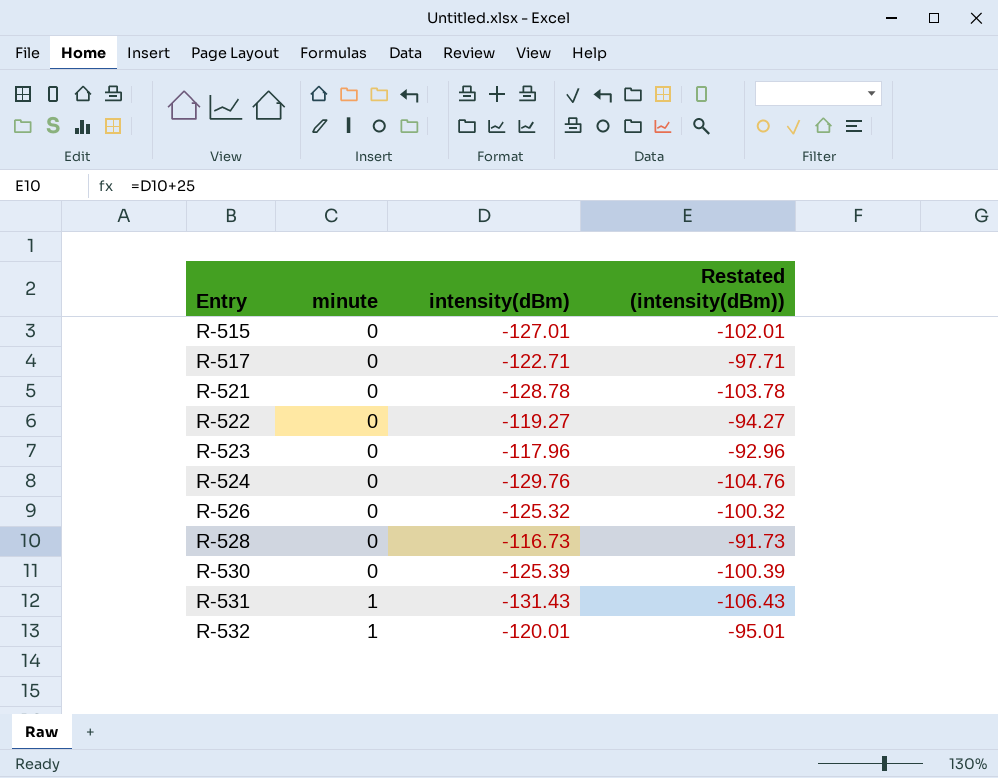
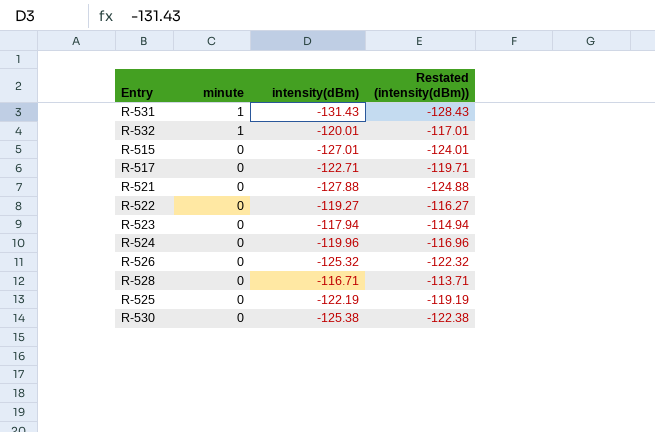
row order: Entry ascending -> minute descending
column Restated (intensity(dBm)) | formula: [intensity(dBm)] + 25 -> [intensity(dBm)] + 3
R-521 | intensity(dBm): -128.78 -> -127.88
R-523 | intensity(dBm): -117.96 -> -117.94
R-524 | intensity(dBm): -129.76 -> -119.96
R-528 | intensity(dBm): -116.73 -> -116.71
row R-525: none -> 0 | -122.19 | -119.19
R-530 | intensity(dBm): -125.39 -> -125.38

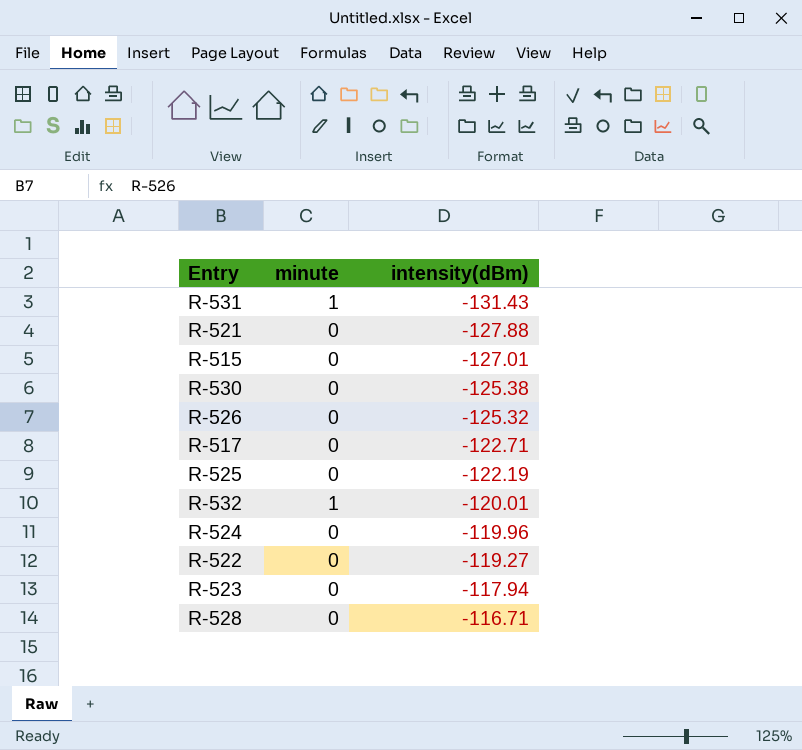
row order: minute descending -> intensity(dBm) ascending
column Restated (intensity(dBm)) | formula: [intensity(dBm)] + 3 -> none

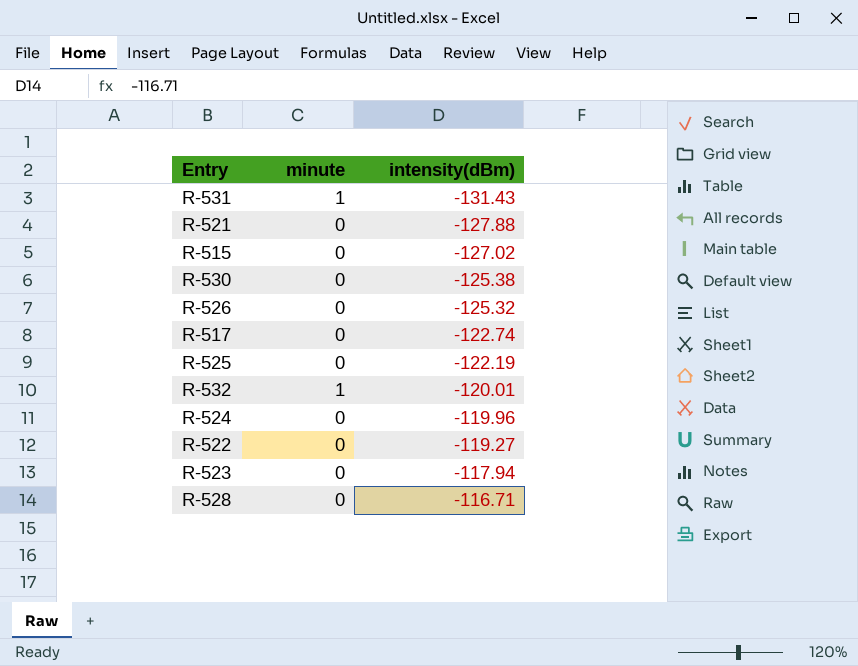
R-515 | intensity(dBm): -127.01 -> -127.02
R-517 | intensity(dBm): -122.71 -> -122.74

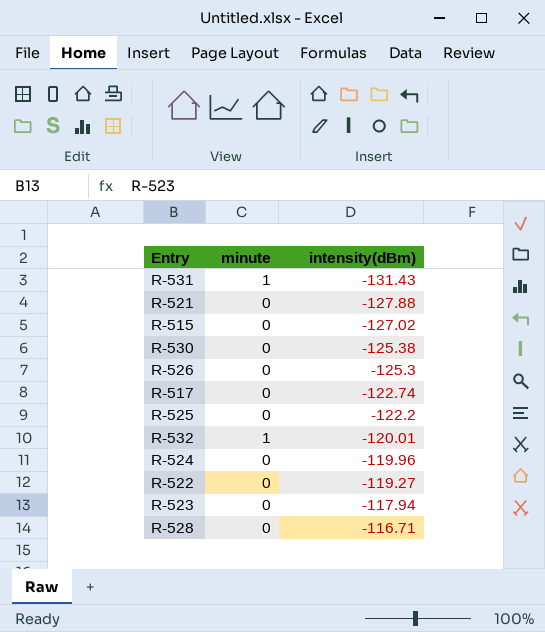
R-526 | intensity(dBm): -125.32 -> -125.3
R-525 | intensity(dBm): -122.19 -> -122.2

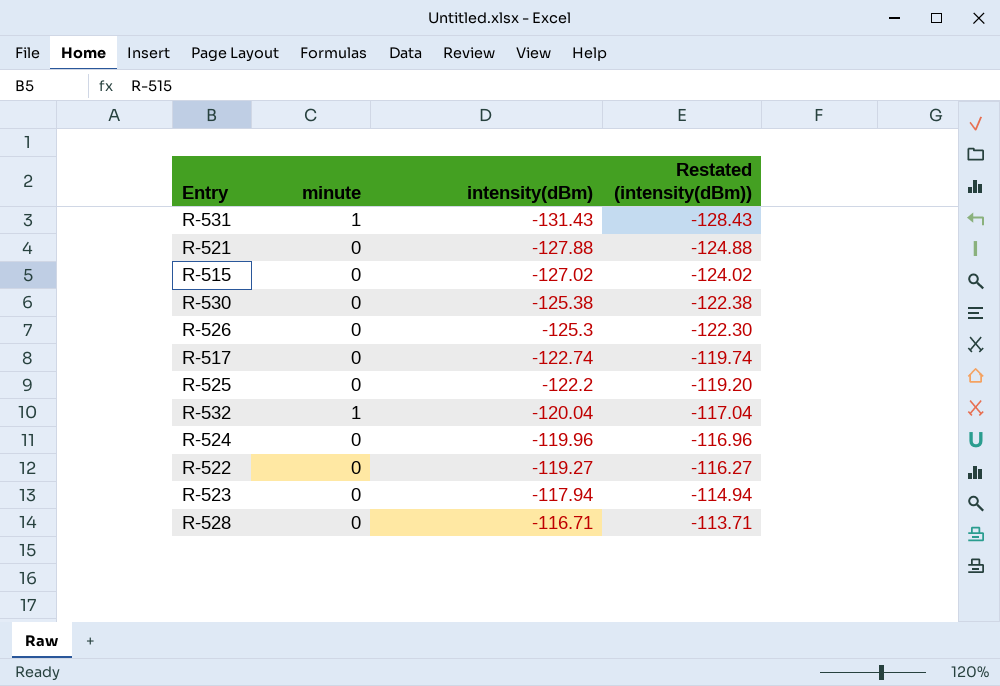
column Restated (intensity(dBm)) | formula: none -> [intensity(dBm)] + 3
R-532 | intensity(dBm): -120.01 -> -120.04

